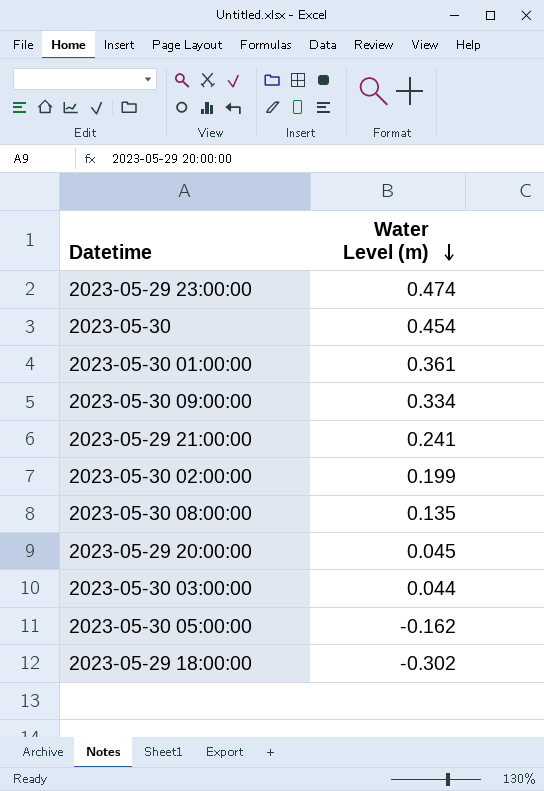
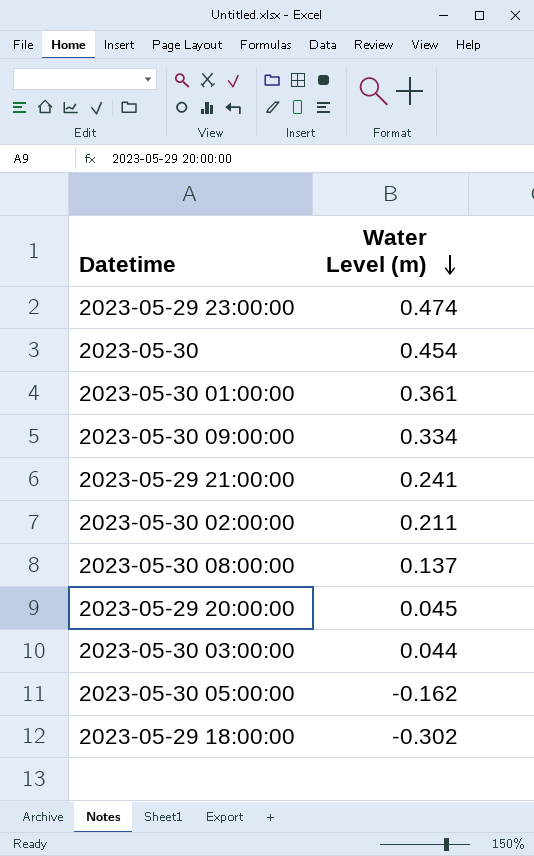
2023-05-30 02:00:00 | Water Level (m): 0.199 -> 0.211
2023-05-30 08:00:00 | Water Level (m): 0.135 -> 0.137

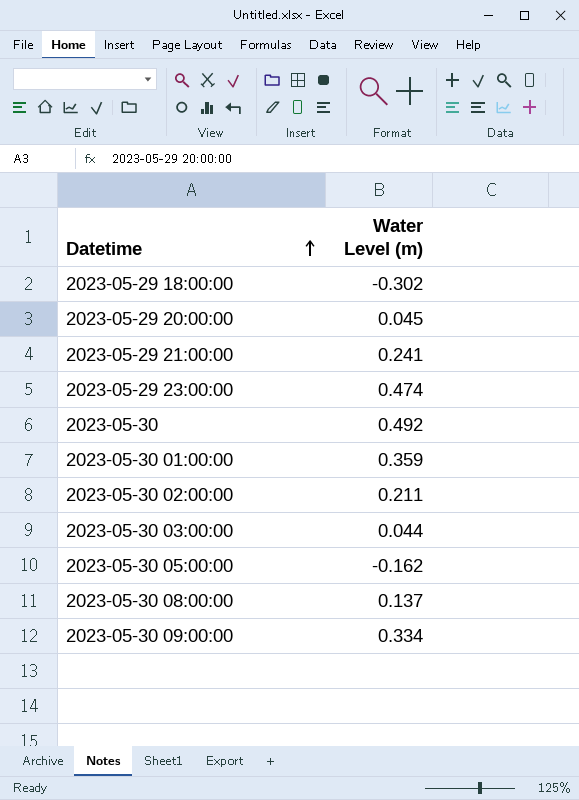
row order: Water Level (m) descending -> Datetime ascending
2023-05-30 | Water Level (m): 0.454 -> 0.492
2023-05-30 01:00:00 | Water Level (m): 0.361 -> 0.359

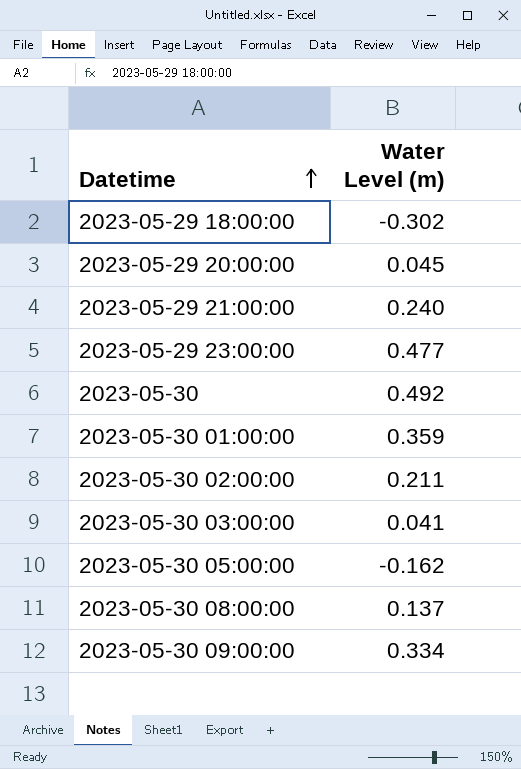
2023-05-29 21:00:00 | Water Level (m): 0.241 -> 0.240
2023-05-29 23:00:00 | Water Level (m): 0.474 -> 0.477
2023-05-30 03:00:00 | Water Level (m): 0.044 -> 0.041

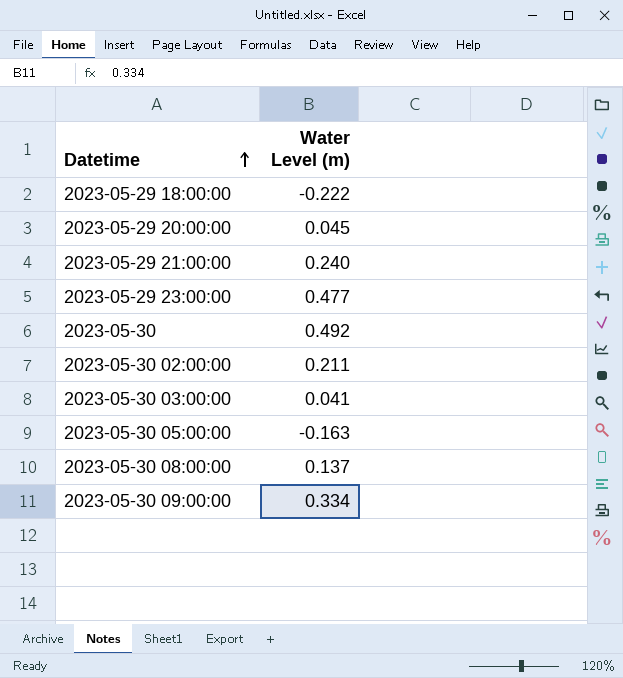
row 2023-05-30 01:00:00: 0.359 -> none
2023-05-29 18:00:00 | Water Level (m): -0.302 -> -0.222
2023-05-30 05:00:00 | Water Level (m): -0.162 -> -0.163

